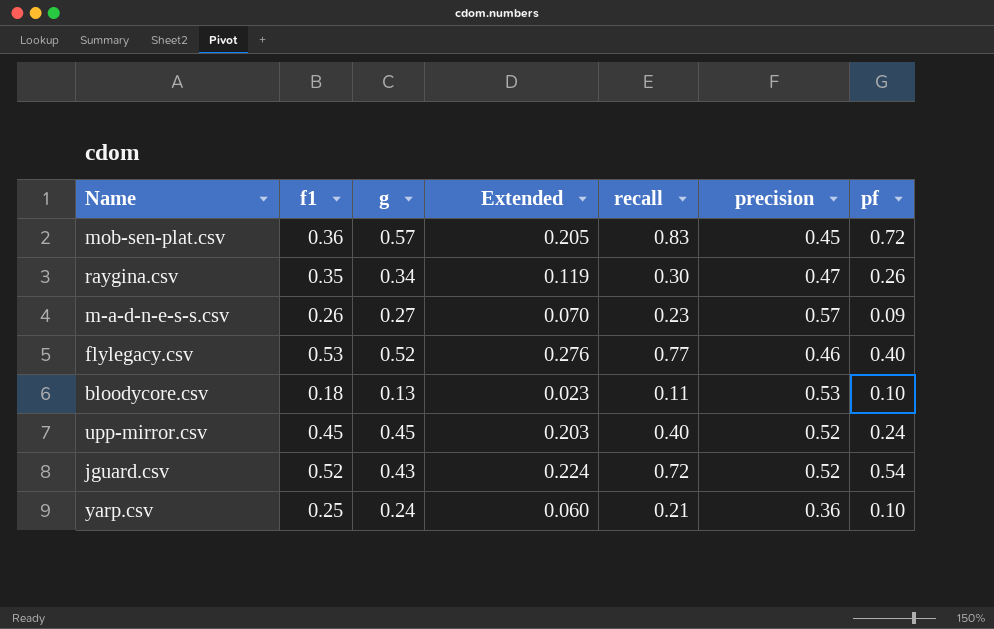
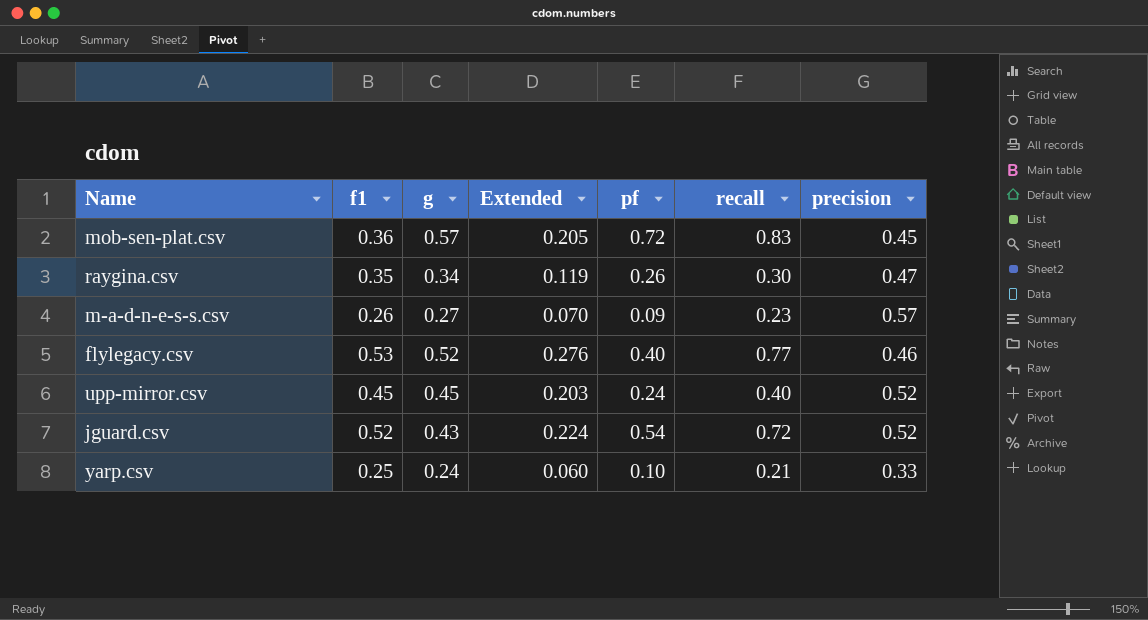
column pf | position: 7 -> 5
row bloodycore.csv: 0.18 | 0.13 | 0.023 | 0.11 | 0.53 | 0.10 -> none
yarp.csv | precision: 0.36 -> 0.33

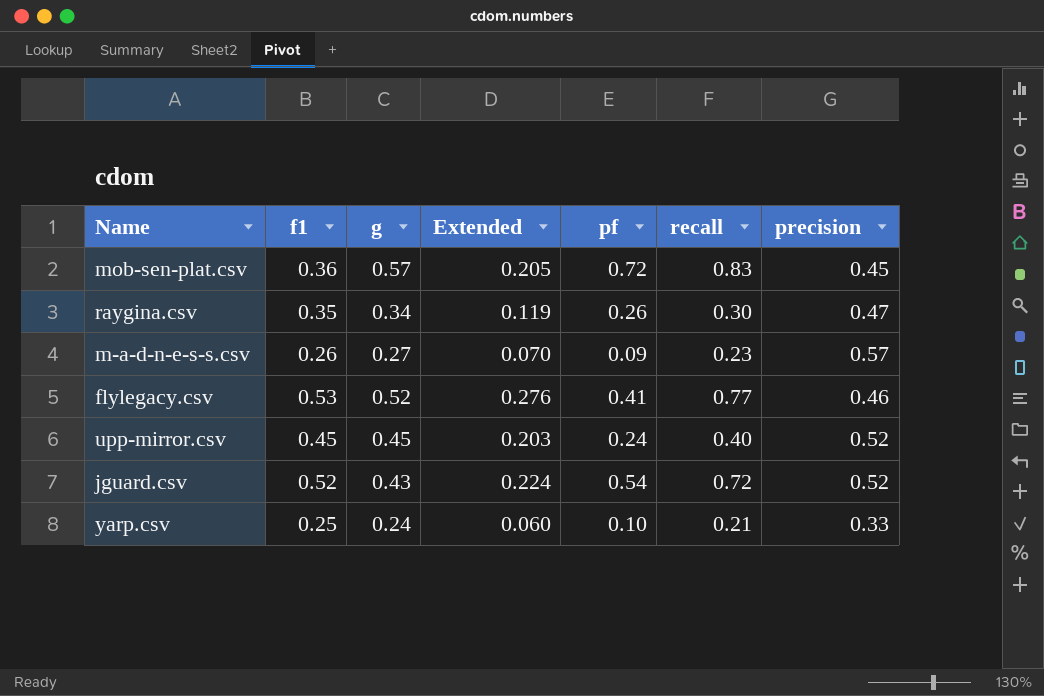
flylegacy.csv | pf: 0.40 -> 0.41

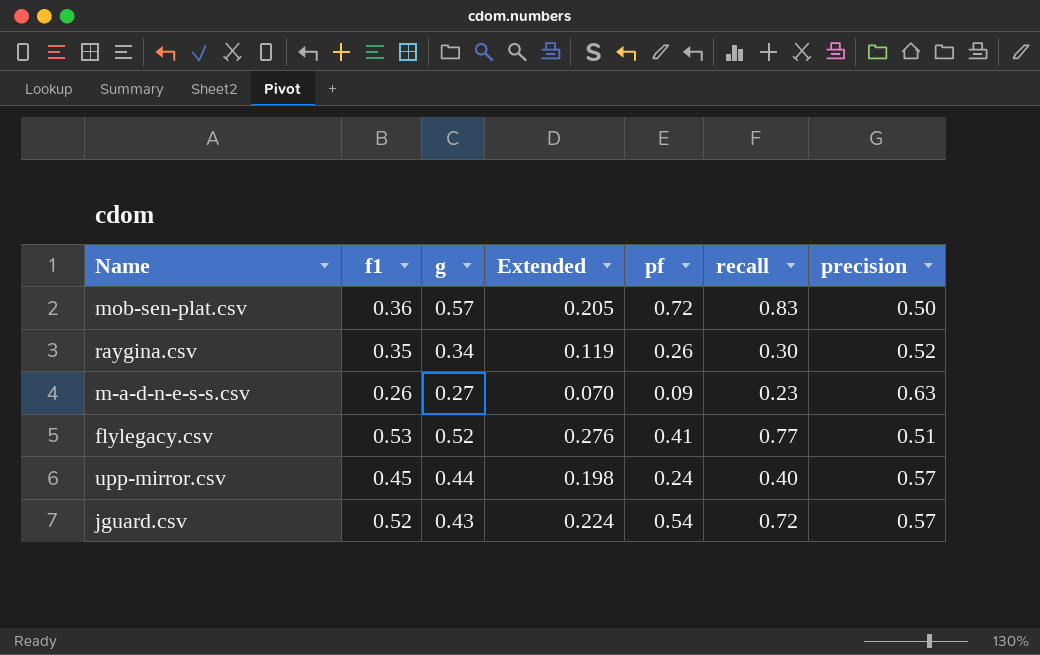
row yarp.csv: 0.25 | 0.24 | 0.060 | 0.10 | 0.21 | 0.33 -> none
mob-sen-plat.csv | precision: 0.45 -> 0.50
raygina.csv | precision: 0.47 -> 0.52
m-a-d-n-e-s-s.csv | precision: 0.57 -> 0.63
flylegacy.csv | precision: 0.46 -> 0.51
upp-mirror.csv | g: 0.45 -> 0.44
upp-mirror.csv | Extended: 0.203 -> 0.198
upp-mirror.csv | precision: 0.52 -> 0.57
jguard.csv | precision: 0.52 -> 0.57

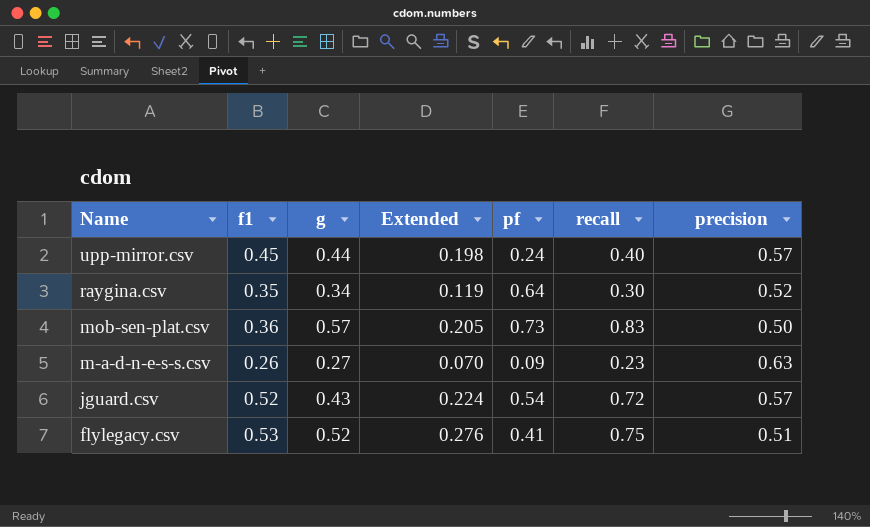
row order: none -> Name descending
raygina.csv | pf: 0.26 -> 0.64
mob-sen-plat.csv | pf: 0.72 -> 0.73
flylegacy.csv | recall: 0.77 -> 0.75

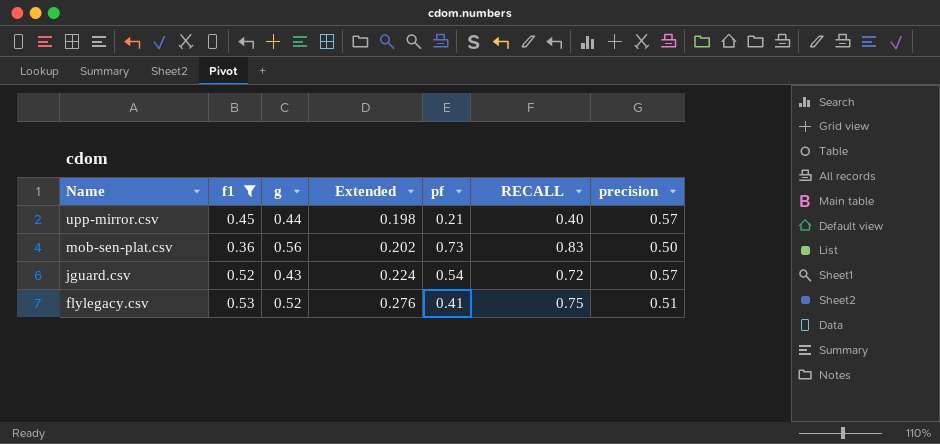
filter: none -> f1 >= 0.36
column name: recall -> RECALL
upp-mirror.csv | pf: 0.24 -> 0.21
mob-sen-plat.csv | g: 0.57 -> 0.56
mob-sen-plat.csv | Extended: 0.205 -> 0.202

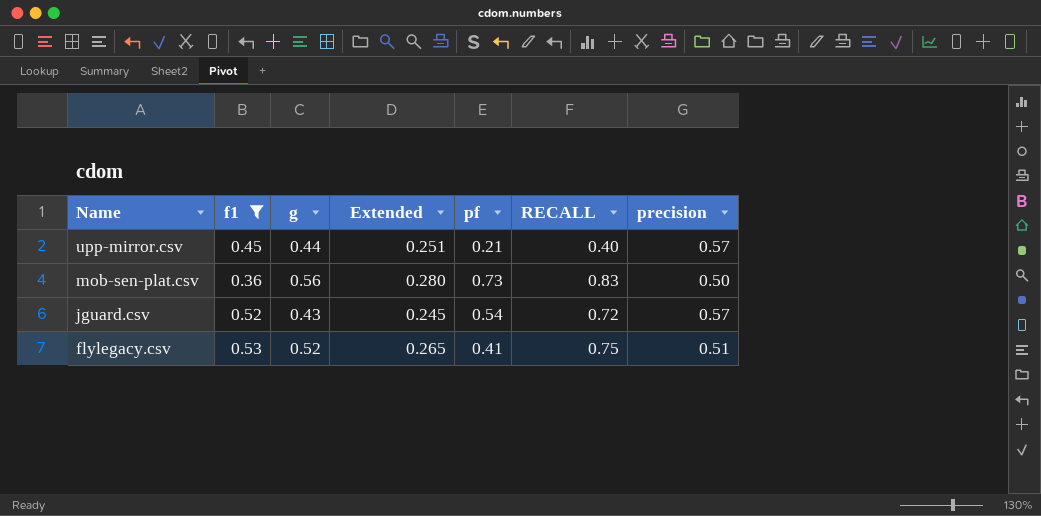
column Extended | formula: [f1] * [g] -> [g] * [precision]

